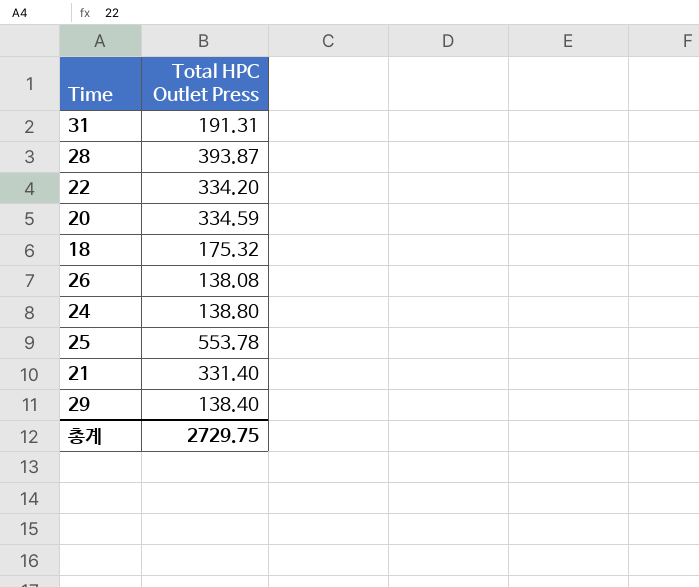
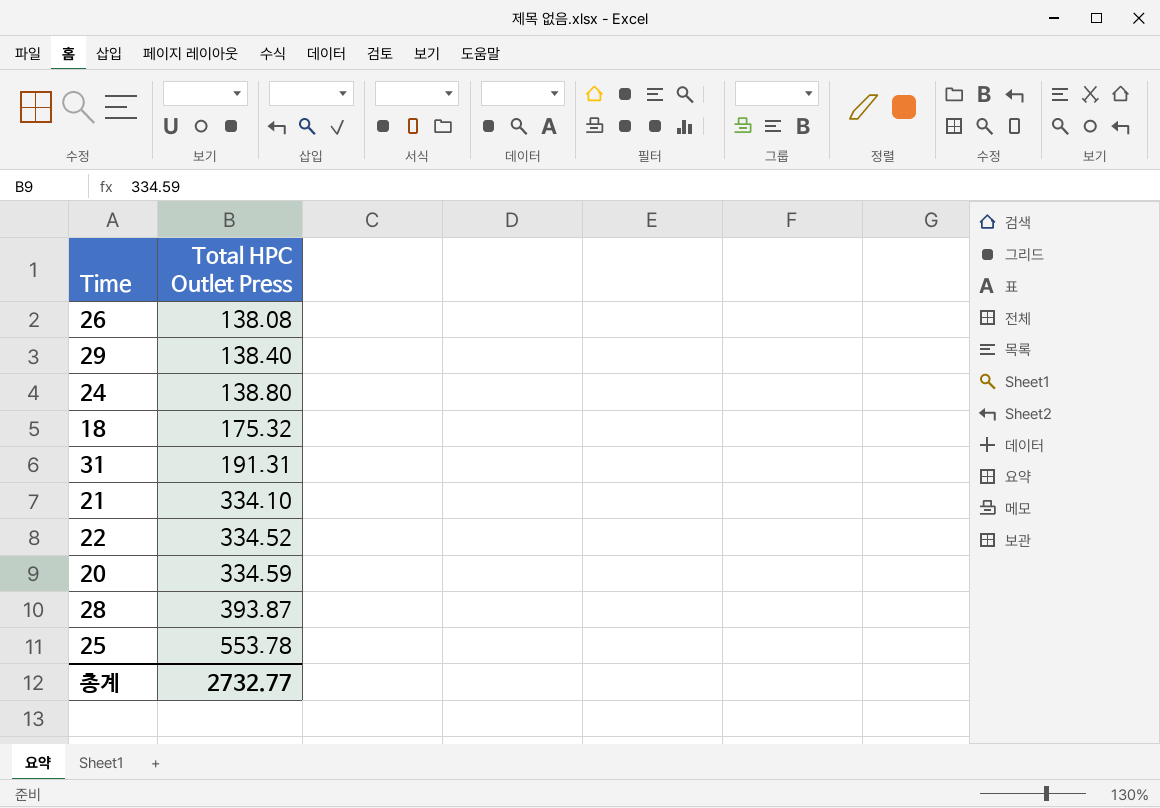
row order: none -> Total HPC Outlet Press ascending
21 | Total HPC Outlet Press: 331.40 -> 334.10
22 | Total HPC Outlet Press: 334.20 -> 334.52
총계 | Total HPC Outlet Press: 2729.75 -> 2732.77

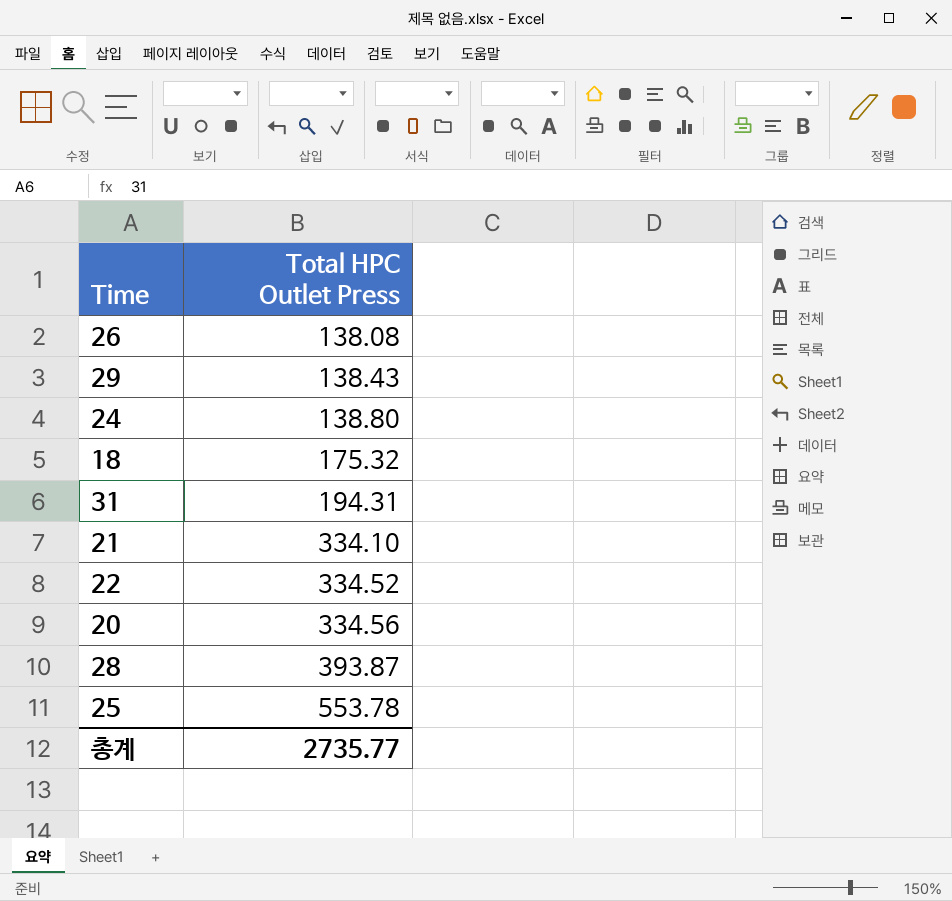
29 | Total HPC Outlet Press: 138.40 -> 138.43
31 | Total HPC Outlet Press: 191.31 -> 194.31
20 | Total HPC Outlet Press: 334.59 -> 334.56
총계 | Total HPC Outlet Press: 2732.77 -> 2735.77

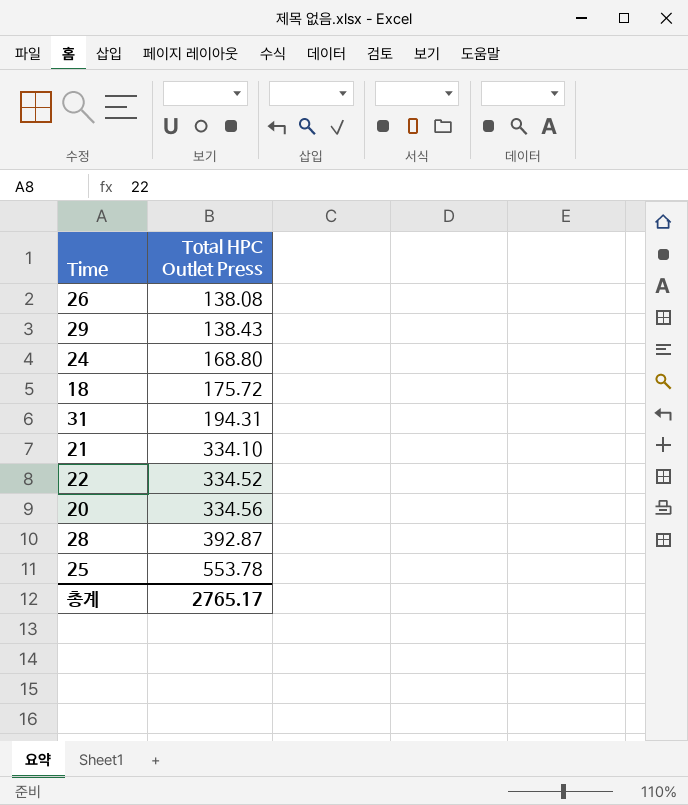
24 | Total HPC Outlet Press: 138.80 -> 168.80
18 | Total HPC Outlet Press: 175.32 -> 175.72
28 | Total HPC Outlet Press: 393.87 -> 392.87
총계 | Total HPC Outlet Press: 2735.77 -> 2765.17

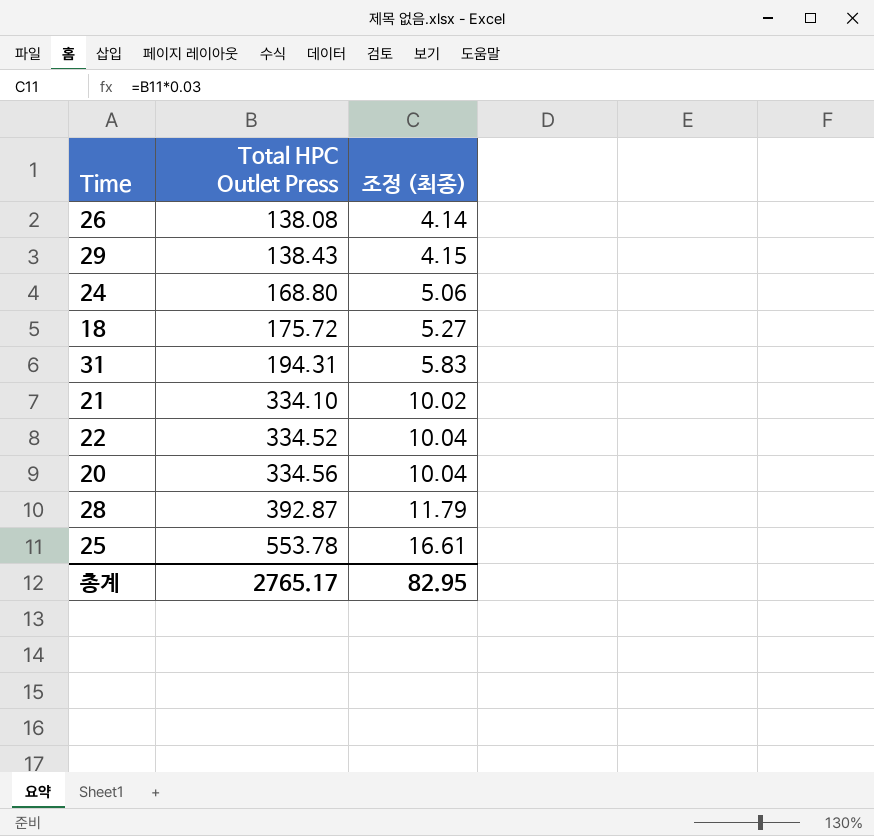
column 조정 (최종) | formula: none -> [Total HPC Outlet Press] * 0.03

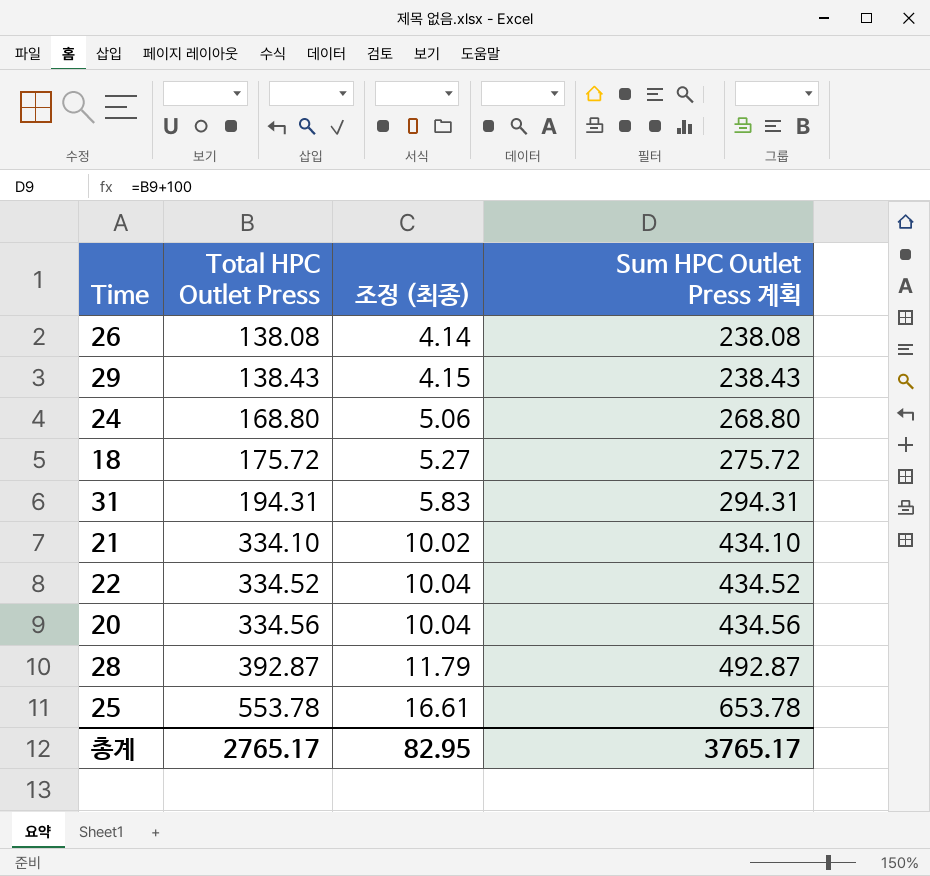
column Sum HPC Outlet Press 계획 | formula: none -> [Total HPC Outlet Press] + 100

